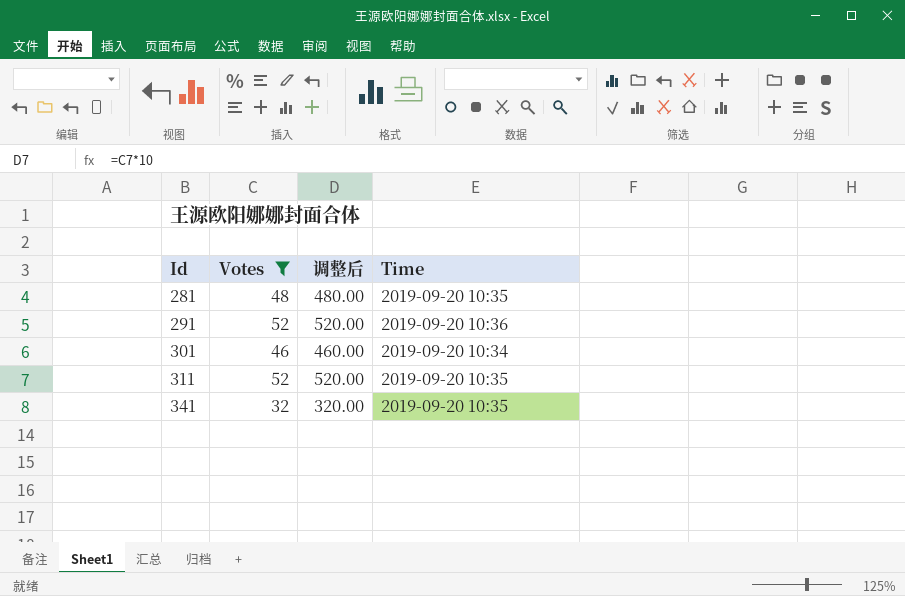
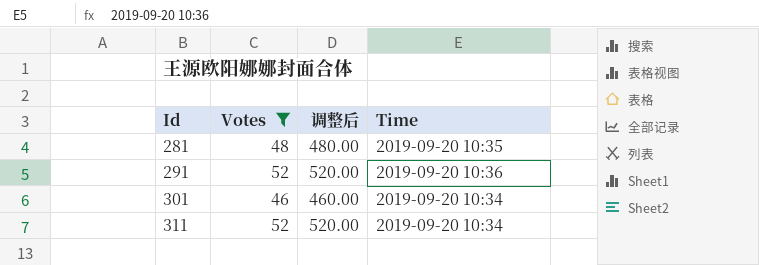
row 341: 32 | 320.00 | 2019-09-20 10:35 -> none
311 | Time: 2019-09-20 10:35 -> 2019-09-20 10:34

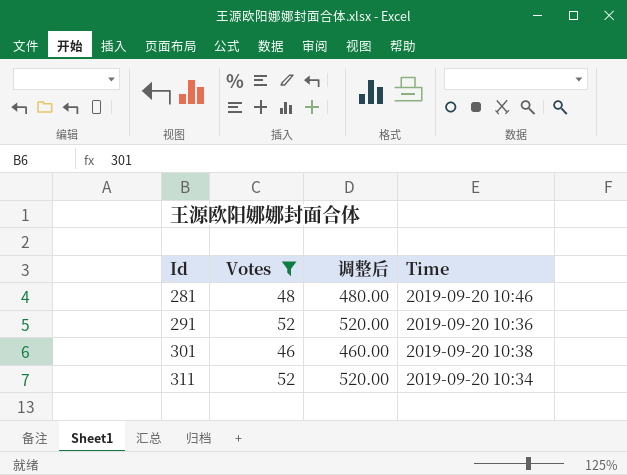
281 | Time: 2019-09-20 10:35 -> 2019-09-20 10:46
301 | Time: 2019-09-20 10:34 -> 2019-09-20 10:38

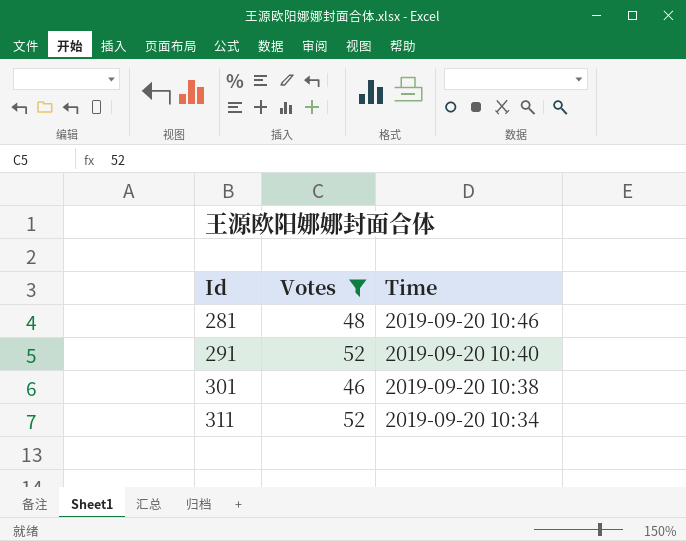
column 调整后 | formula: [Votes] * 10 -> none
291 | Time: 2019-09-20 10:36 -> 2019-09-20 10:40

